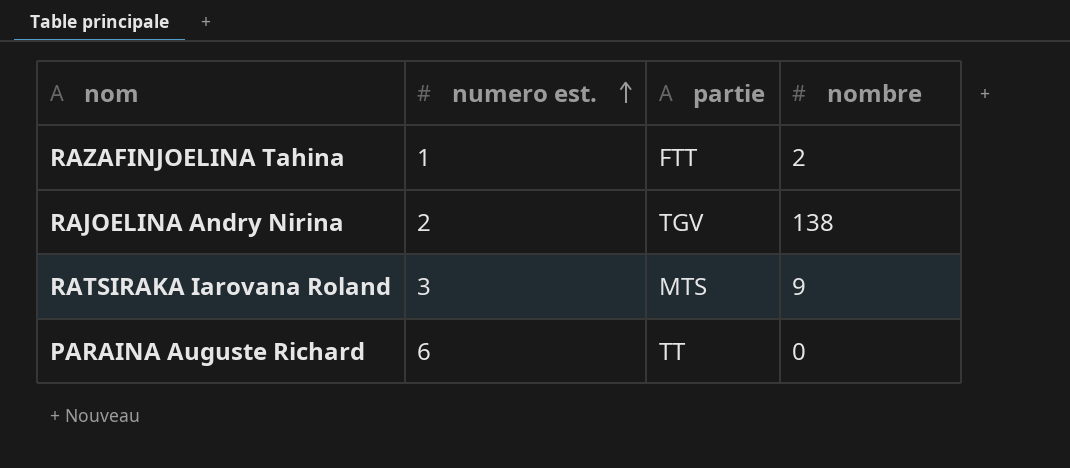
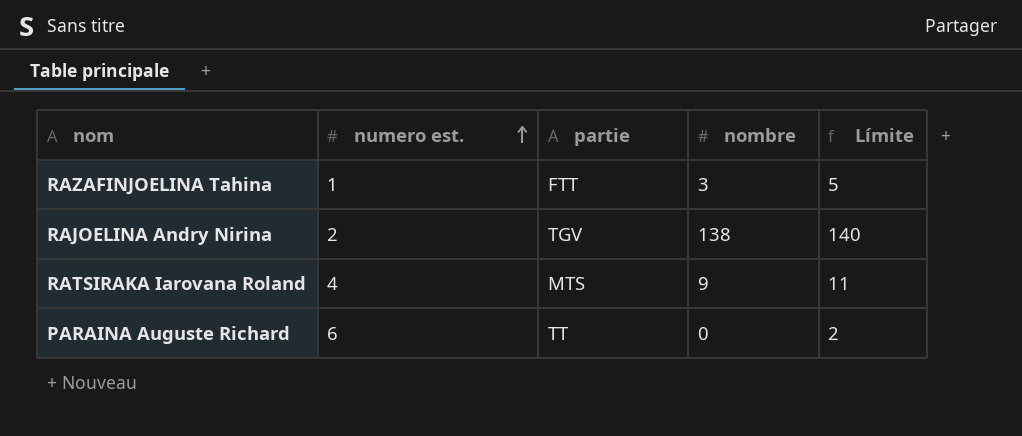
column Límite | formula: none -> [nombre] + 2
RAZAFINJOELINA Tahina | nombre: 2 -> 3
RATSIRAKA Iarovana Roland | numero est.: 3 -> 4

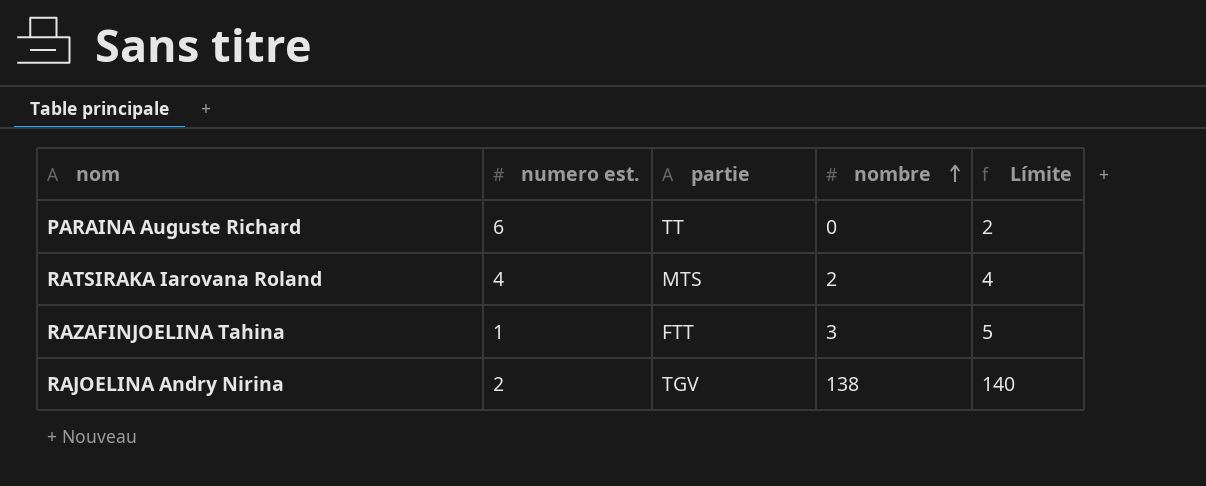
row order: numero est. ascending -> nombre ascending
RATSIRAKA Iarovana Roland | nombre: 9 -> 2
RATSIRAKA Iarovana Roland | Límite: 11 -> 4

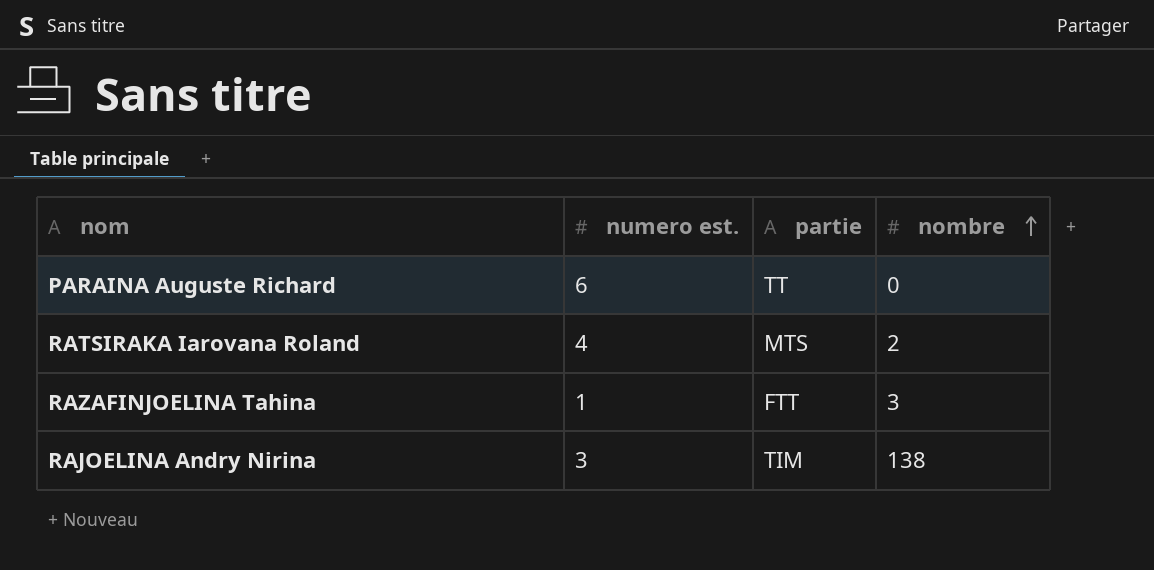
column Límite | formula: [nombre] + 2 -> none
RAJOELINA Andry Nirina | numero est.: 2 -> 3
RAJOELINA Andry Nirina | partie: TGV -> TIM

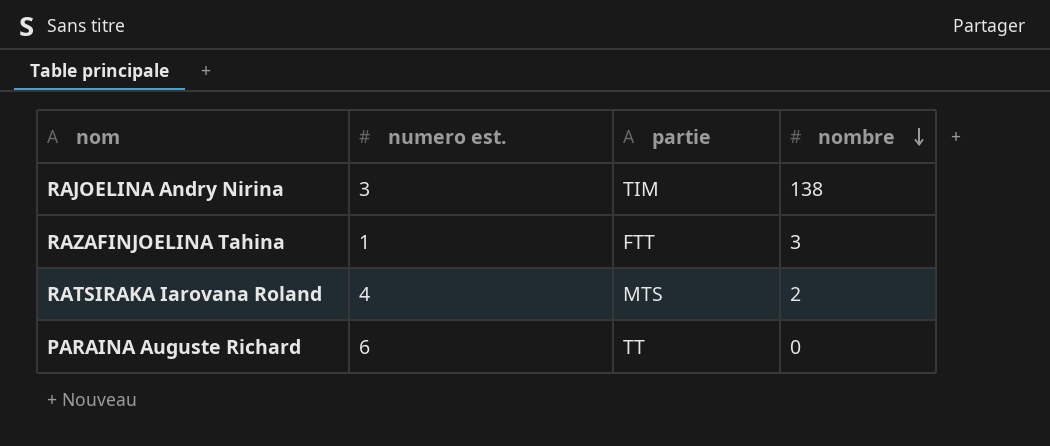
row order: nombre ascending -> nombre descending

